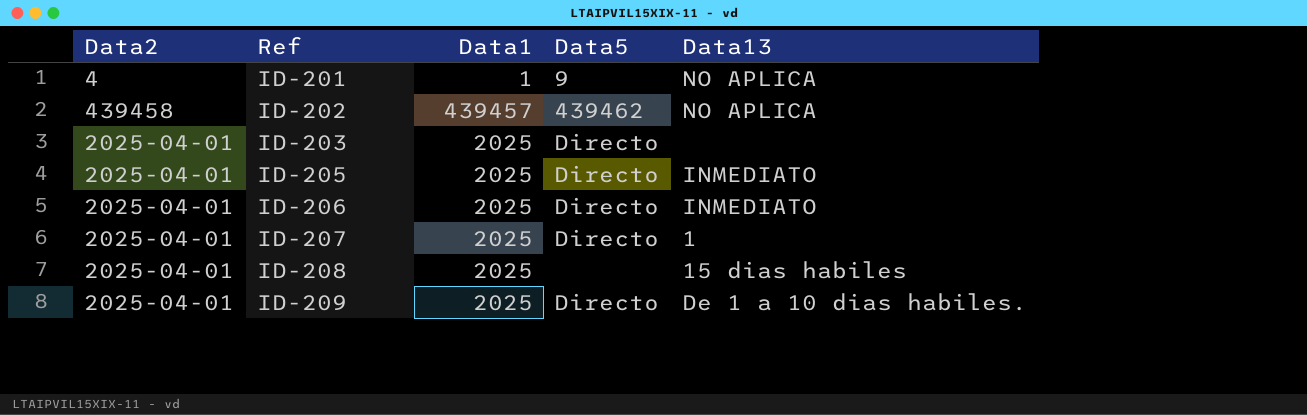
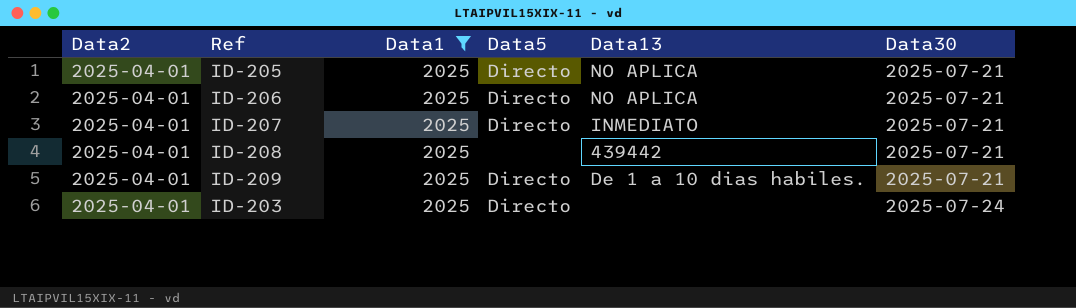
filter: none -> Data1 = 2025
row order: Ref ascending -> Data30 ascending
column Data30 | position: none -> 6
ID-205 | Data13: INMEDIATO -> NO APLICA
ID-206 | Data13: INMEDIATO -> NO APLICA
ID-207 | Data13: 1 -> INMEDIATO
ID-208 | Data13: 15 dias habiles -> 439442

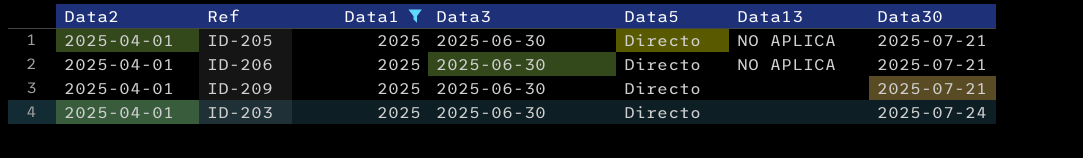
column Data3 | position: none -> 4
row ID-207: 2025-04-01 | 2025 | Directo | INMEDIATO | 2025-07-21 -> none
row ID-208: 2025-04-01 | 2025 | none | 439442 | 2025-07-21 -> none
ID-209 | Data13: De 1 a 10 dias habiles. -> none

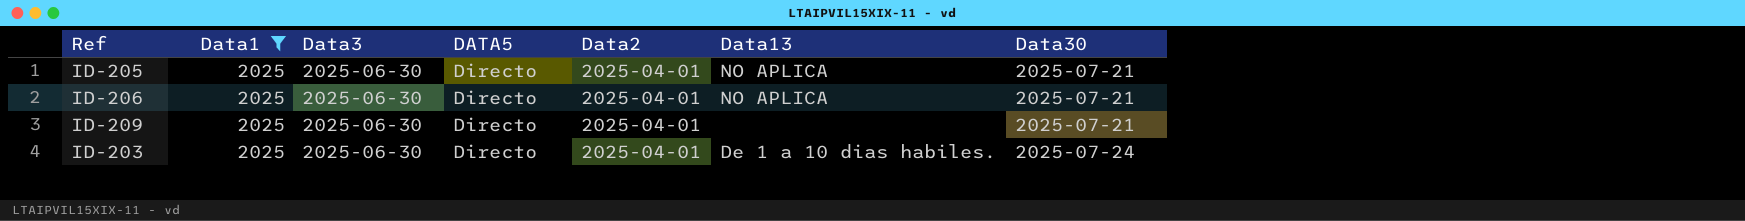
column name: Data5 -> DATA5
column Data2 | position: 1 -> 5
ID-203 | Data13: none -> De 1 a 10 dias habiles.

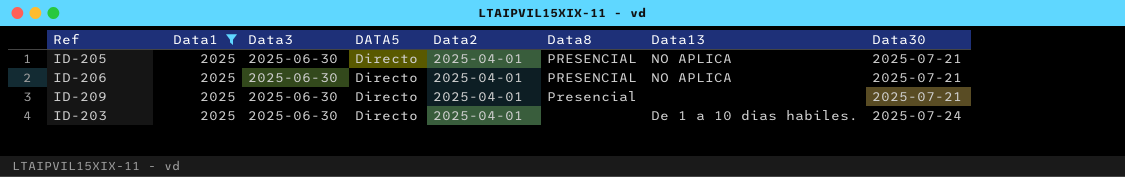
column Data8 | position: none -> 6

